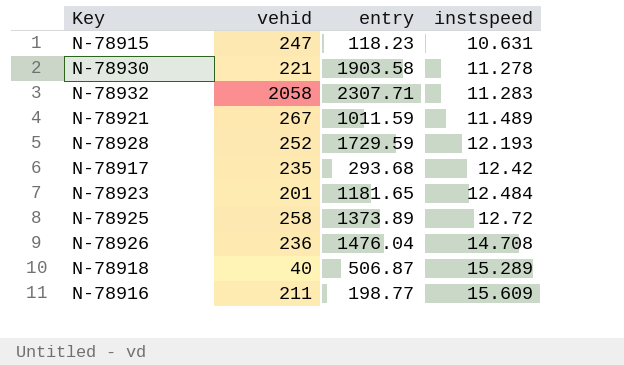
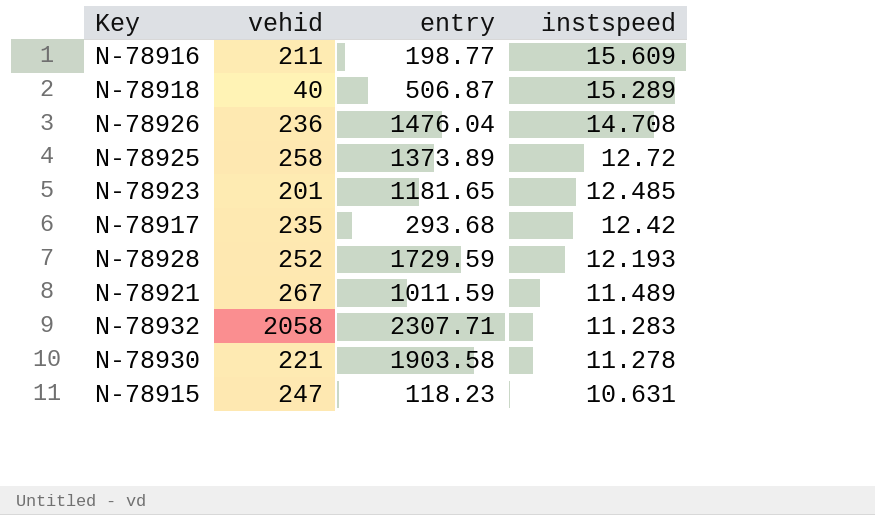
row order: instspeed ascending -> instspeed descending
N-78923 | instspeed: 12.484 -> 12.485

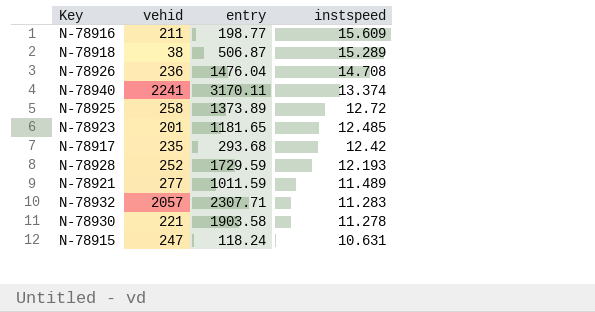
N-78918 | vehid: 40 -> 38
row N-78940: none -> 2241 | 3170.11 | 13.374
N-78921 | vehid: 267 -> 277
N-78932 | vehid: 2058 -> 2057
N-78915 | entry: 118.23 -> 118.24

